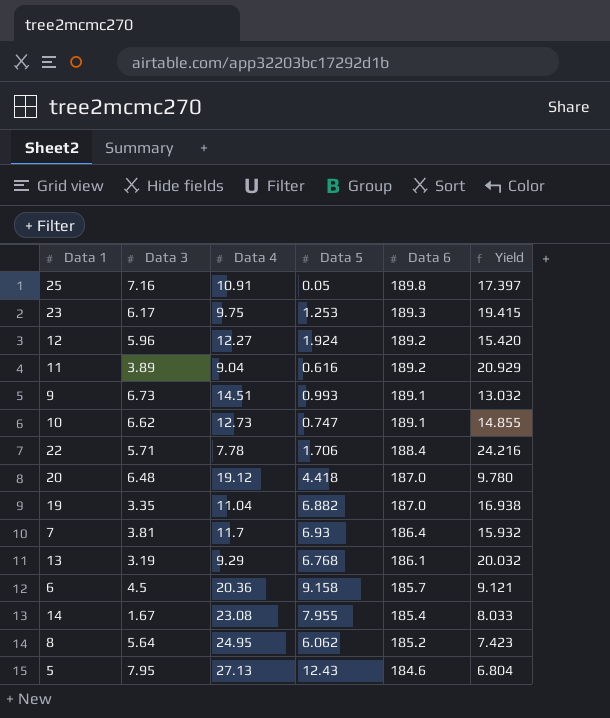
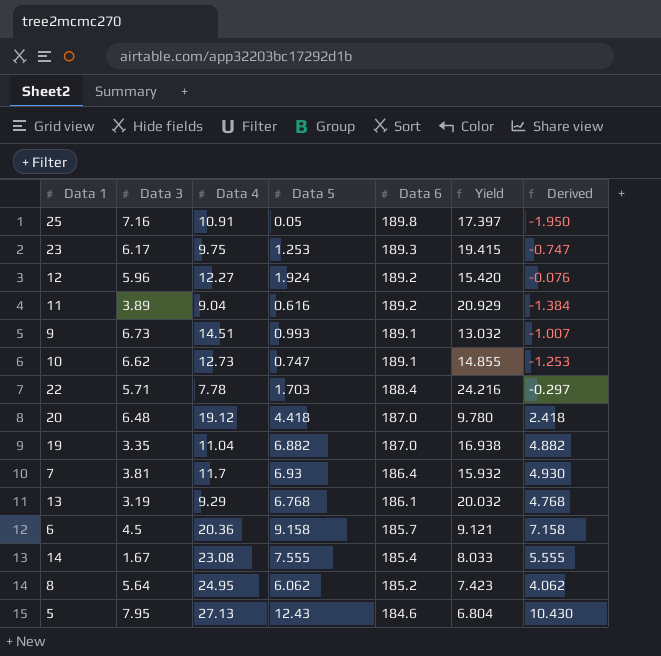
column Derived | formula: none -> [Data 5] - 2
22 | Data 5: 1.706 -> 1.703
14 | Data 5: 7.955 -> 7.555

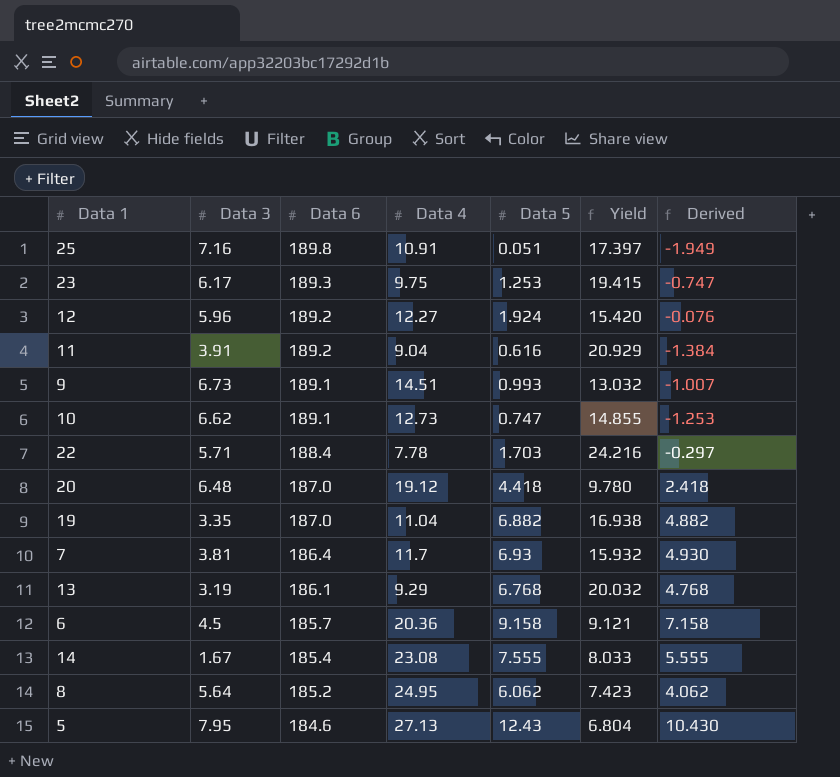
column Data 6 | position: 5 -> 3
25 | Data 5: 0.05 -> 0.051
25 | Derived: -1.950 -> -1.949
11 | Data 3: 3.89 -> 3.91

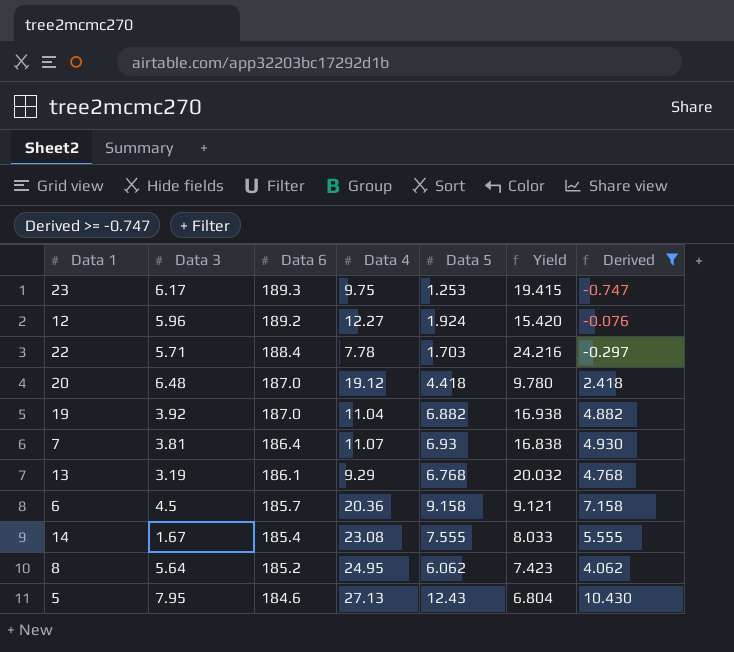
filter: none -> Derived >= -0.747
19 | Data 3: 3.35 -> 3.92
7 | Data 4: 11.7 -> 11.07
7 | Yield: 15.932 -> 16.838

